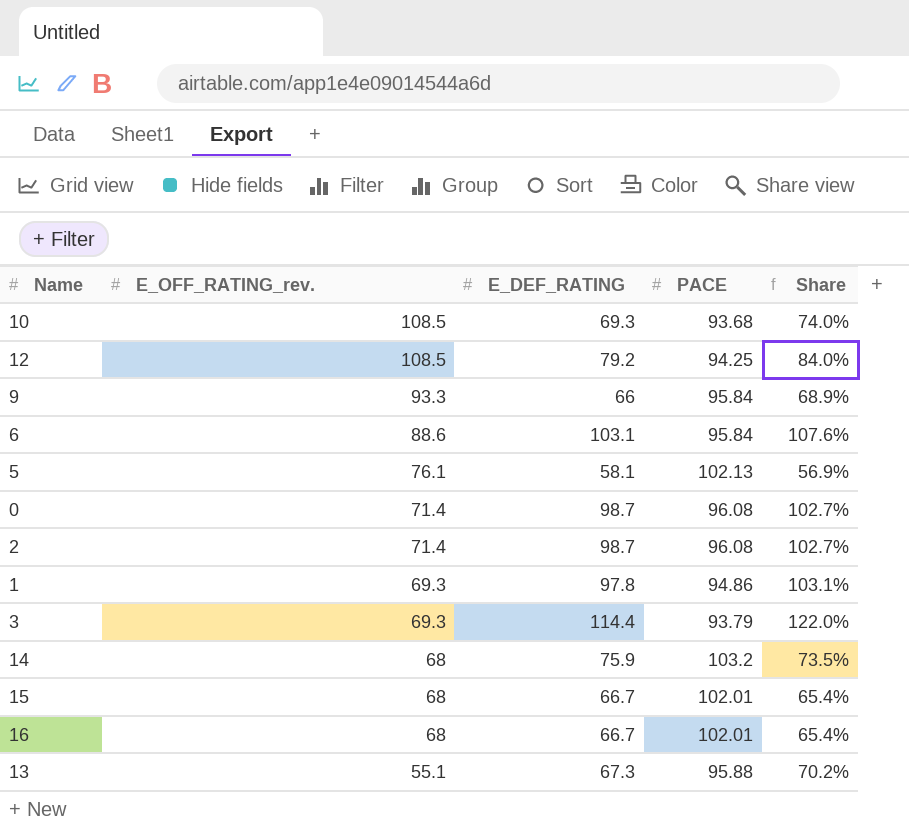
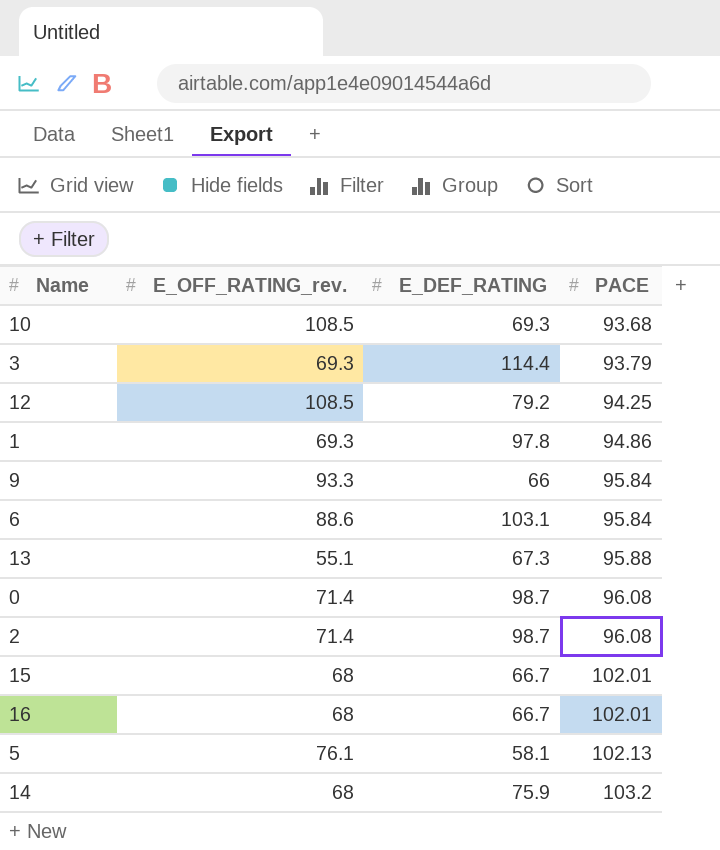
row order: E_OFF_RATING_rev. descending -> PACE ascending
column Share | formula: [E_DEF_RATING] / [PACE] -> none

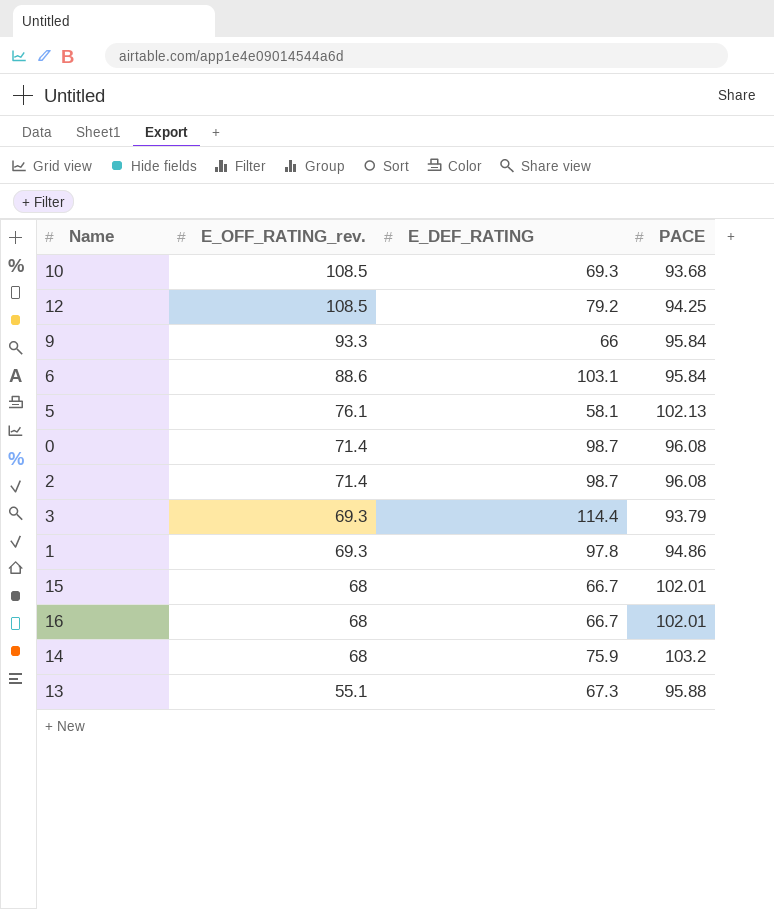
row order: PACE ascending -> E_OFF_RATING_rev. descending

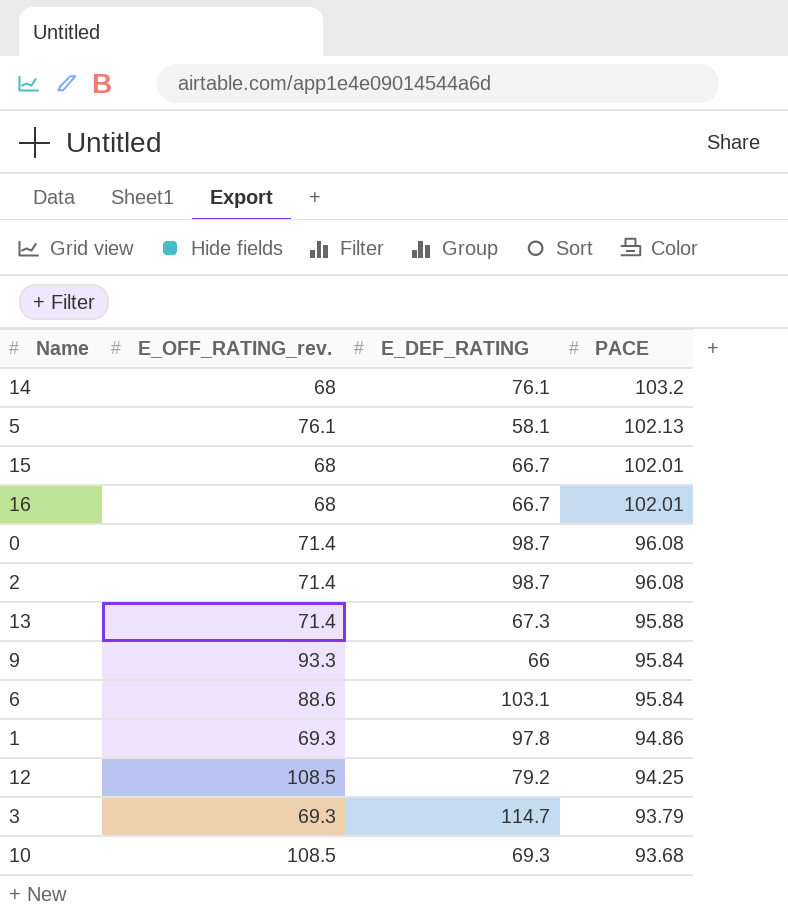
row order: E_OFF_RATING_rev. descending -> PACE descending
14 | E_DEF_RATING: 75.9 -> 76.1
13 | E_OFF_RATING_rev.: 55.1 -> 71.4
3 | E_DEF_RATING: 114.4 -> 114.7

